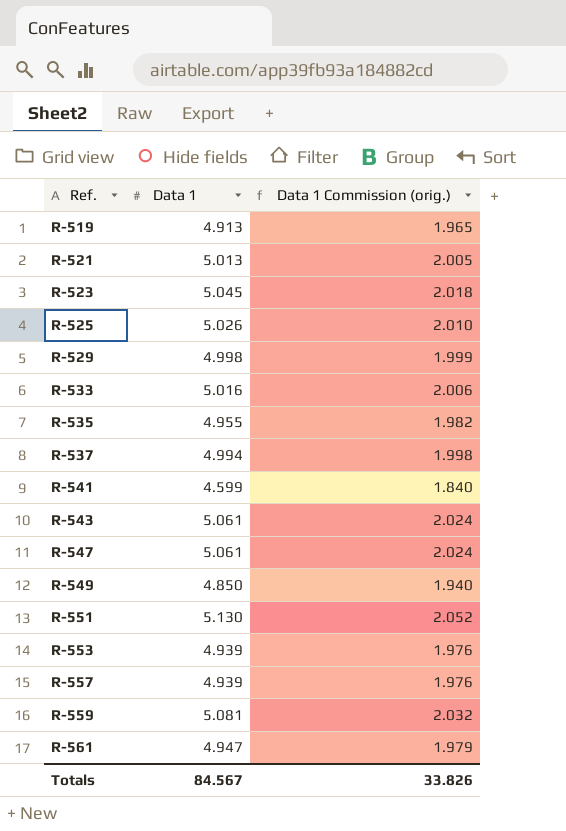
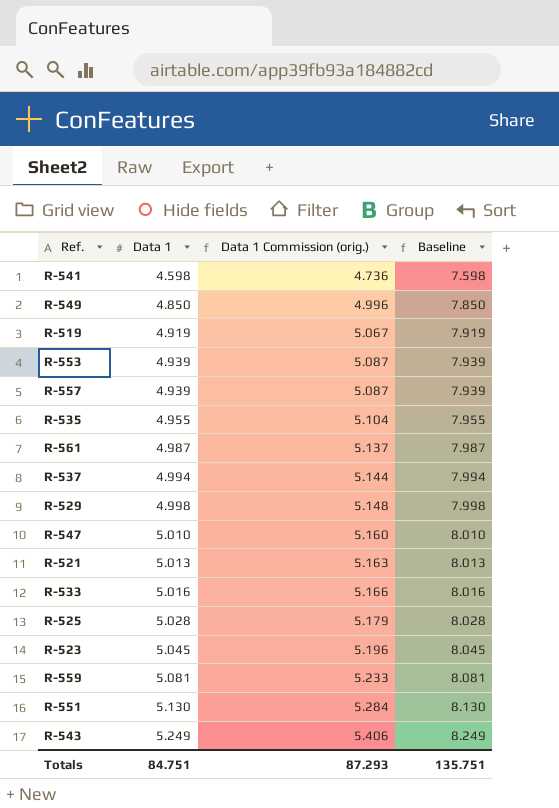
row order: Ref. ascending -> Data 1 ascending
column Data 1 Commission (orig.) | formula: [Data 1] * 0.4 -> [Data 1] * 1.03
column Baseline | formula: none -> [Data 1] + 3
R-541 | Data 1: 4.599 -> 4.598
R-519 | Data 1: 4.913 -> 4.919
R-561 | Data 1: 4.947 -> 4.987
R-547 | Data 1: 5.061 -> 5.010
R-525 | Data 1: 5.026 -> 5.028
R-543 | Data 1: 5.061 -> 5.249
Totals | Data 1: 84.567 -> 84.751
Totals | Data 1 Commission (orig.): 33.826 -> 87.293

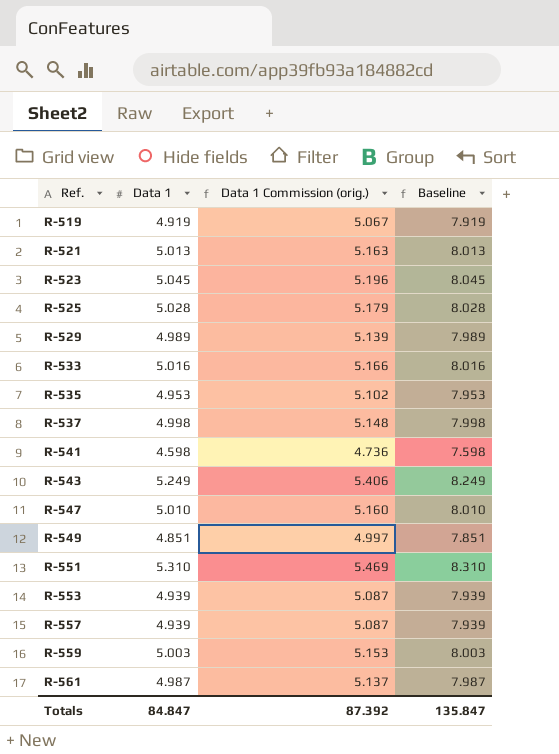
row order: Data 1 ascending -> Ref. ascending
R-529 | Data 1: 4.998 -> 4.989
R-529 | Data 1 Commission (orig.): 5.148 -> 5.139
R-529 | Baseline: 7.998 -> 7.989
R-535 | Data 1: 4.955 -> 4.953
R-535 | Data 1 Commission (orig.): 5.104 -> 5.102
R-535 | Baseline: 7.955 -> 7.953
R-537 | Data 1: 4.994 -> 4.998
R-537 | Data 1 Commission (orig.): 5.144 -> 5.148
R-537 | Baseline: 7.994 -> 7.998
R-549 | Data 1: 4.850 -> 4.851
R-549 | Data 1 Commission (orig.): 4.996 -> 4.997
R-549 | Baseline: 7.850 -> 7.851
R-551 | Data 1: 5.130 -> 5.310
R-551 | Data 1 Commission (orig.): 5.284 -> 5.469
R-551 | Baseline: 8.130 -> 8.310
R-559 | Data 1: 5.081 -> 5.003
R-559 | Data 1 Commission (orig.): 5.233 -> 5.153
R-559 | Baseline: 8.081 -> 8.003
Totals | Data 1: 84.751 -> 84.847
Totals | Data 1 Commission (orig.): 87.293 -> 87.392
Totals | Baseline: 135.751 -> 135.847

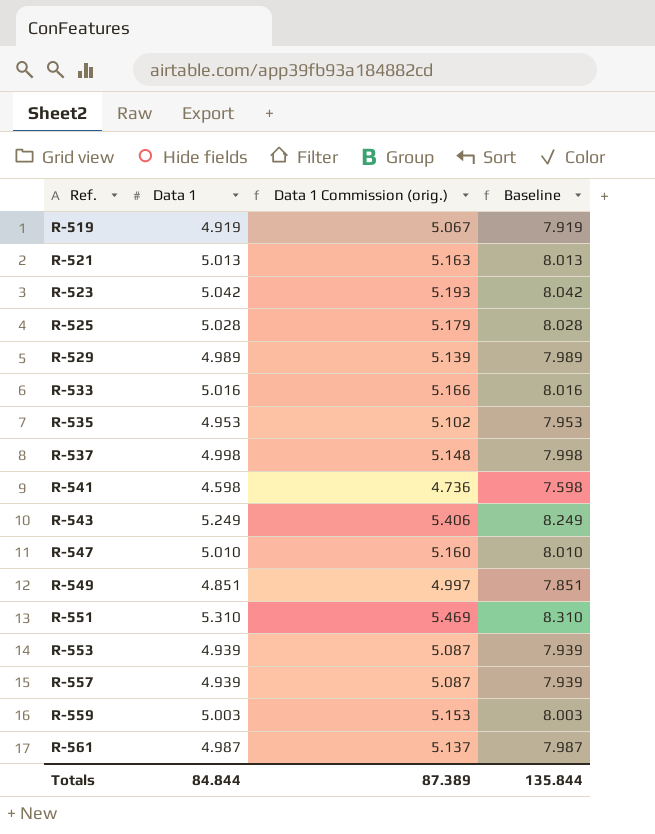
R-523 | Data 1: 5.045 -> 5.042
R-523 | Data 1 Commission (orig.): 5.196 -> 5.193
R-523 | Baseline: 8.045 -> 8.042
Totals | Data 1: 84.847 -> 84.844
Totals | Data 1 Commission (orig.): 87.392 -> 87.389
Totals | Baseline: 135.847 -> 135.844

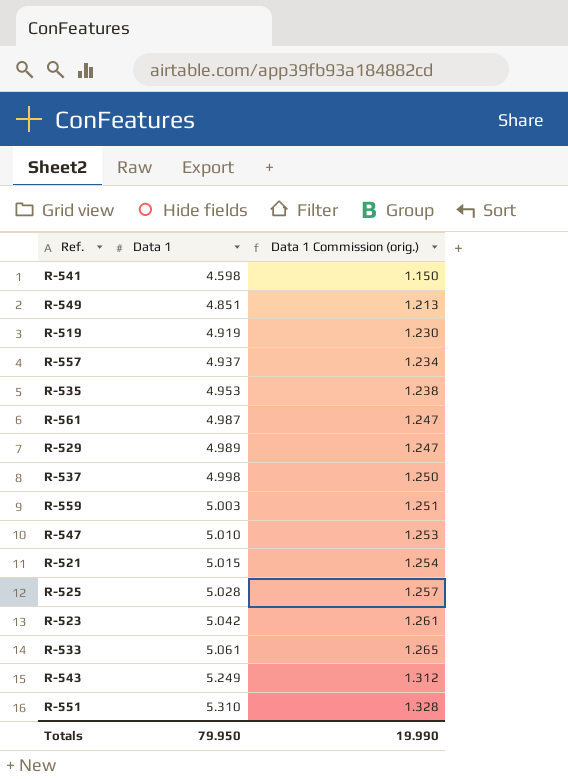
row order: Ref. ascending -> Data 1 ascending
column Baseline | formula: [Data 1] + 3 -> none
column Data 1 Commission (orig.) | formula: [Data 1] * 1.03 -> [Data 1] * 0.25
row R-553: 4.939 | 5.087 | 7.939 -> none
R-557 | Data 1: 4.939 -> 4.937
R-521 | Data 1: 5.013 -> 5.015
R-533 | Data 1: 5.016 -> 5.061
Totals | Data 1: 84.844 -> 79.950
Totals | Data 1 Commission (orig.): 87.389 -> 19.990

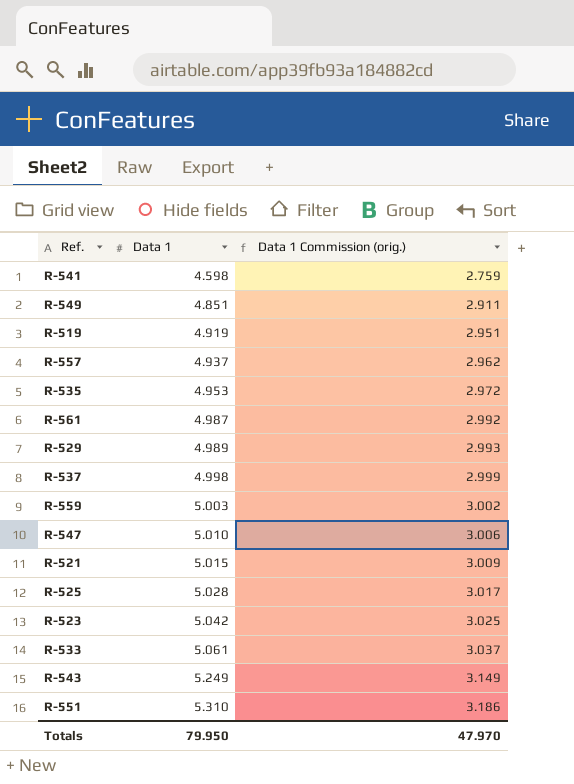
column Data 1 Commission (orig.) | formula: [Data 1] * 0.25 -> [Data 1] * 0.6
Totals | Data 1 Commission (orig.): 19.990 -> 47.970

